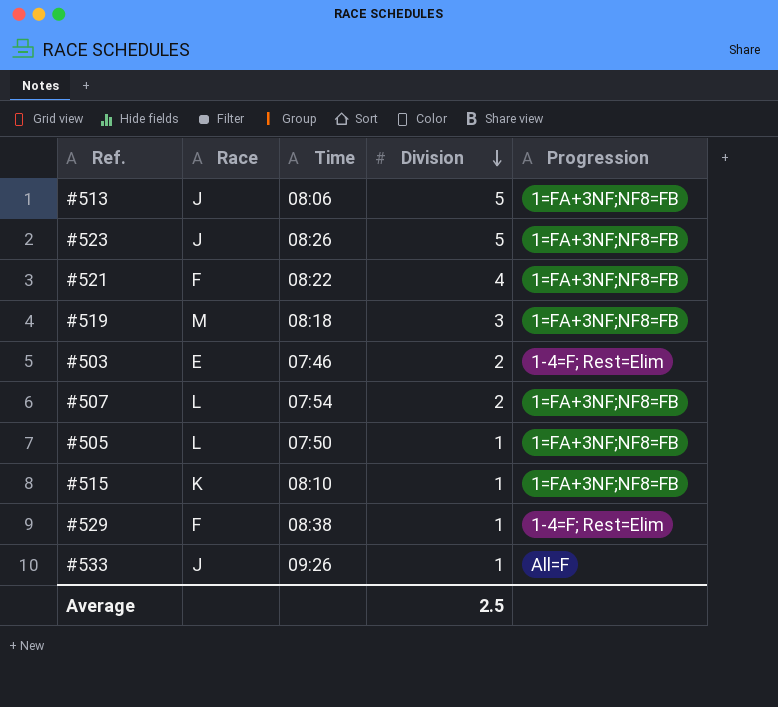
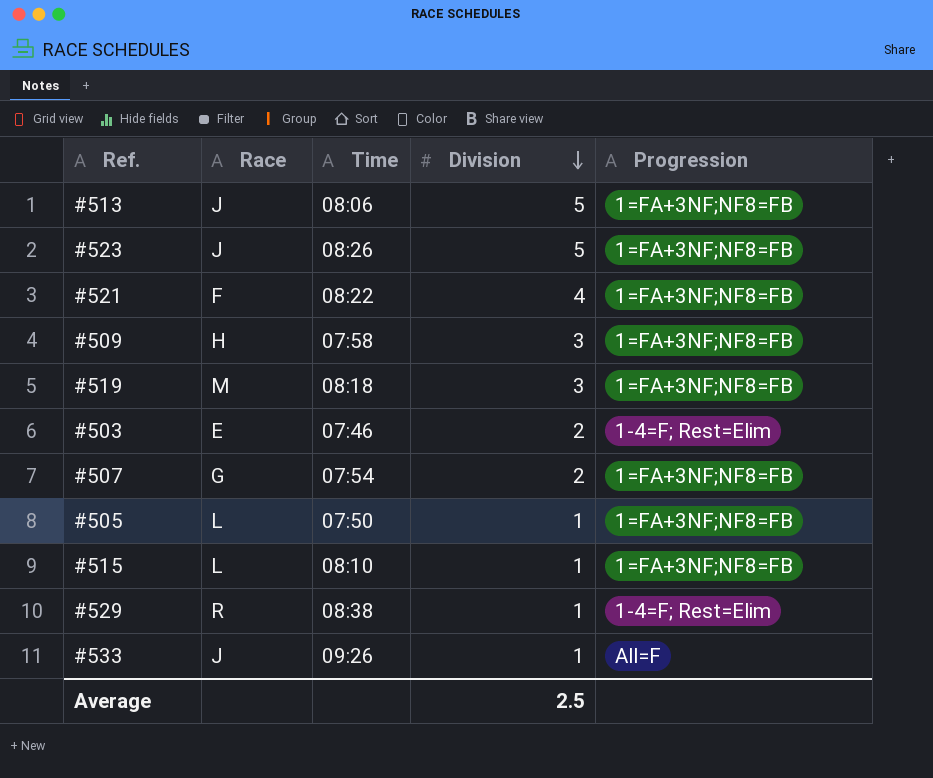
row #509: none -> H | 07:58 | 3 | 1=FA+3NF;NF8=FB
#507 | Race: L -> G
#515 | Race: K -> L
#529 | Race: F -> R

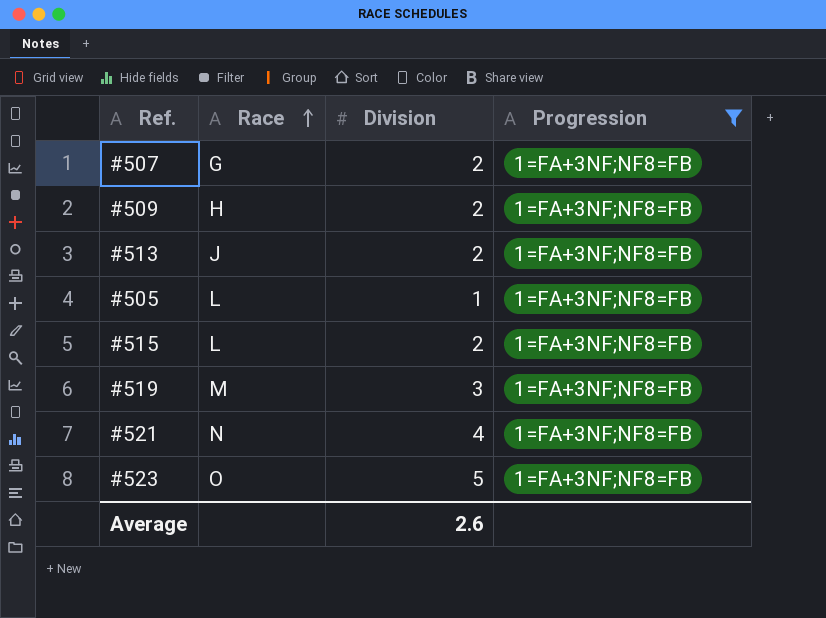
filter: none -> Progression = 1=FA+3NF;NF8=FB
row order: Division descending -> Race ascending
column Time | position: 3 -> none
#509 | Division: 3 -> 2
#513 | Division: 5 -> 2
#515 | Division: 1 -> 2
#521 | Race: F -> N
#523 | Race: J -> O
Average | Division: 2.5 -> 2.6

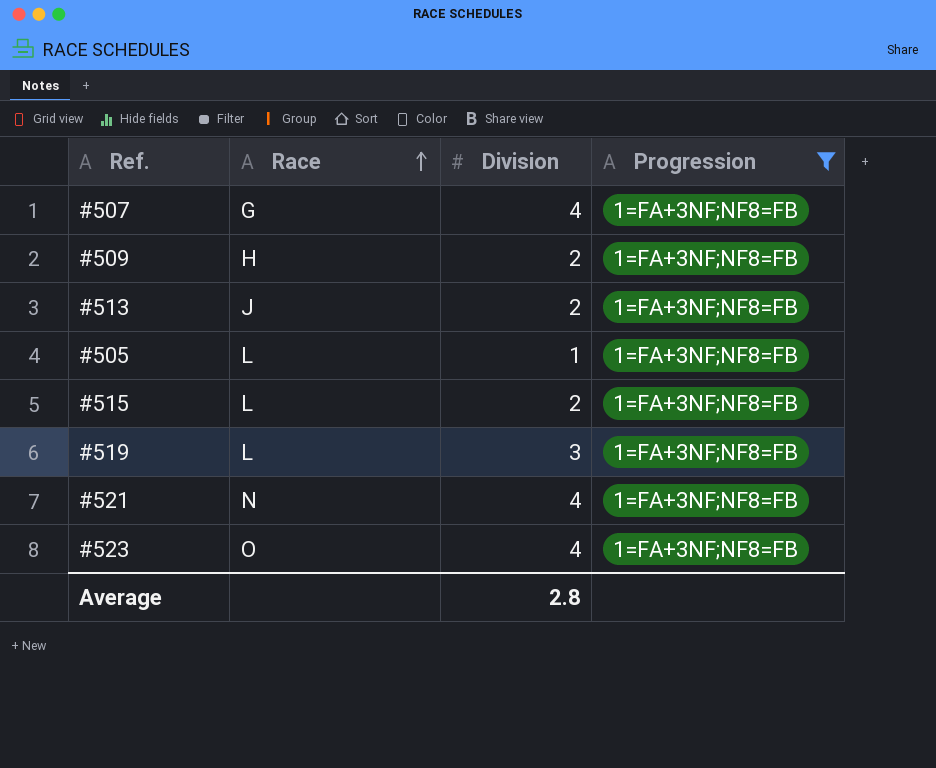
#507 | Division: 2 -> 4
#519 | Race: M -> L
#523 | Division: 5 -> 4
Average | Division: 2.6 -> 2.8

